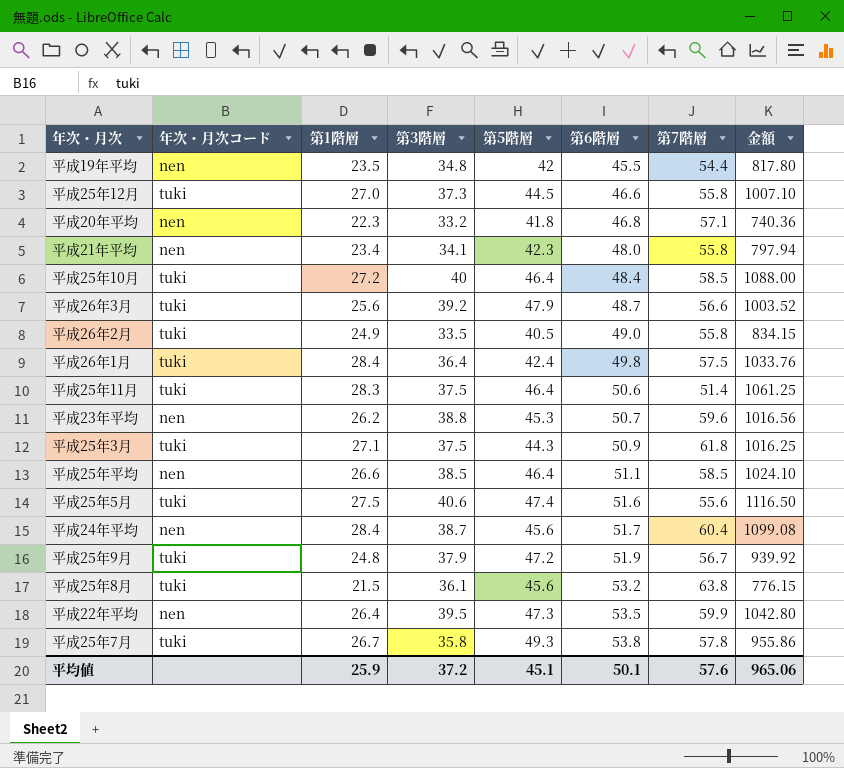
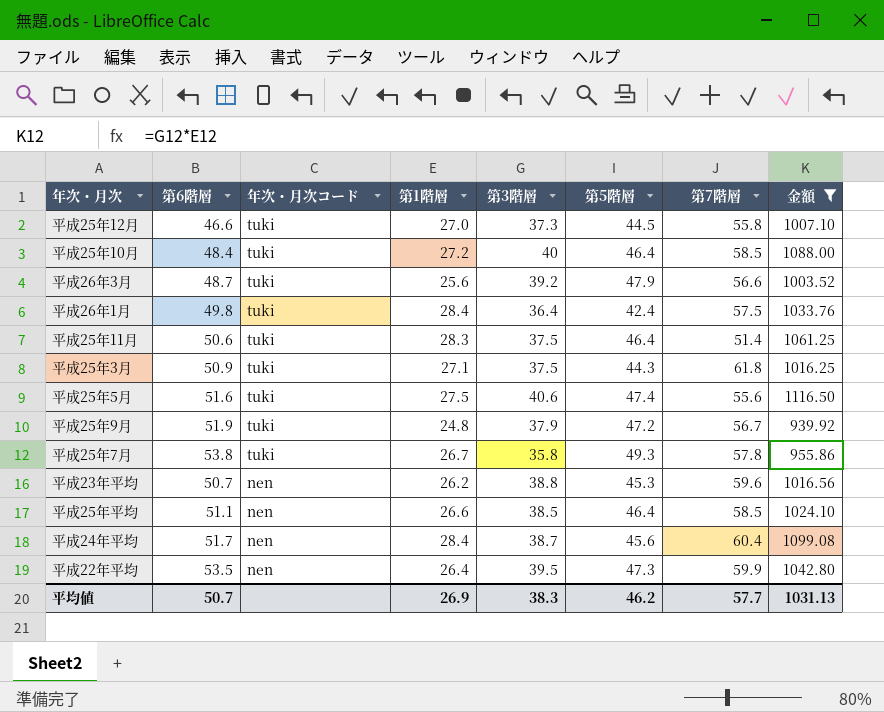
filter: none -> 金額 >= 939.92
row order: 第6階層 ascending -> 年次・月次コード descending
column 第6階層 | position: 6 -> 2
平均値 | 第6階層: 50.1 -> 50.7
平均値 | 第1階層: 25.9 -> 26.9
平均値 | 第3階層: 37.2 -> 38.3
平均値 | 第5階層: 45.1 -> 46.2
平均値 | 第7階層: 57.6 -> 57.7
平均値 | 金額: 965.06 -> 1031.13

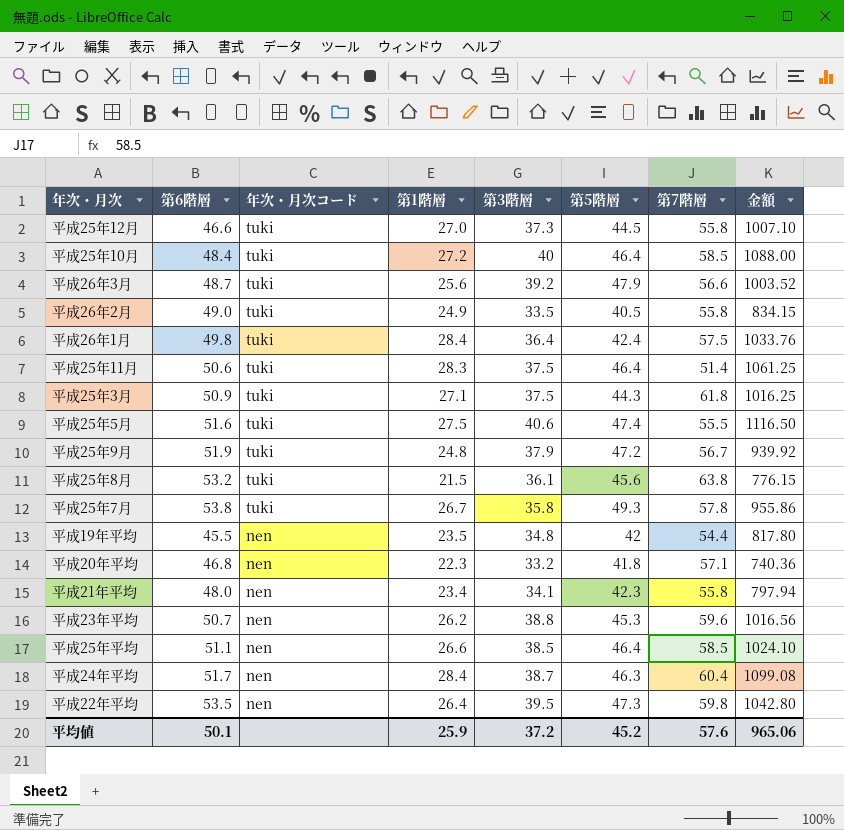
filter: 金額 >= 939.92 -> none
平成25年5月 | 第7階層: 55.6 -> 55.5
平成24年平均 | 第5階層: 45.6 -> 46.3
平成22年平均 | 第7階層: 59.9 -> 59.8
平均値 | 第6階層: 50.7 -> 50.1
平均値 | 第1階層: 26.9 -> 25.9
平均値 | 第3階層: 38.3 -> 37.2
平均値 | 第5階層: 46.2 -> 45.2
平均値 | 第7階層: 57.7 -> 57.6
平均値 | 金額: 1031.13 -> 965.06

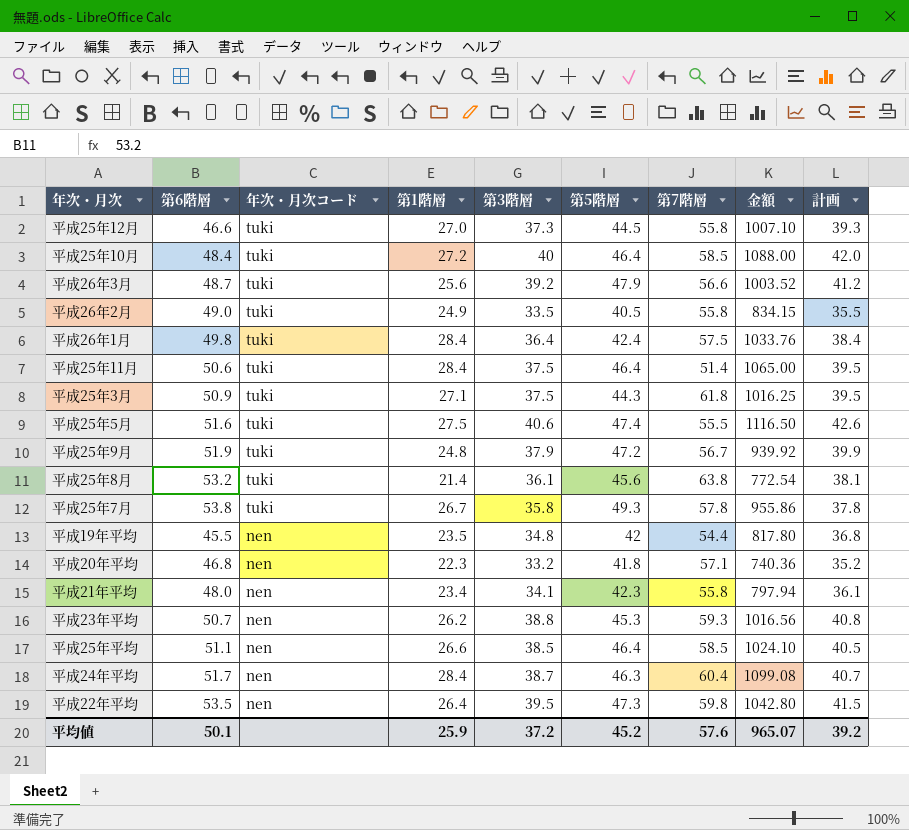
column 計画 | formula: none -> [第3階層] + 2
平成25年11月 | 第1階層: 28.3 -> 28.4
平成25年11月 | 金額: 1061.25 -> 1065.00
平成25年8月 | 第1階層: 21.5 -> 21.4
平成25年8月 | 金額: 776.15 -> 772.54
平成23年平均 | 第7階層: 59.6 -> 59.3
平均値 | 金額: 965.06 -> 965.07

